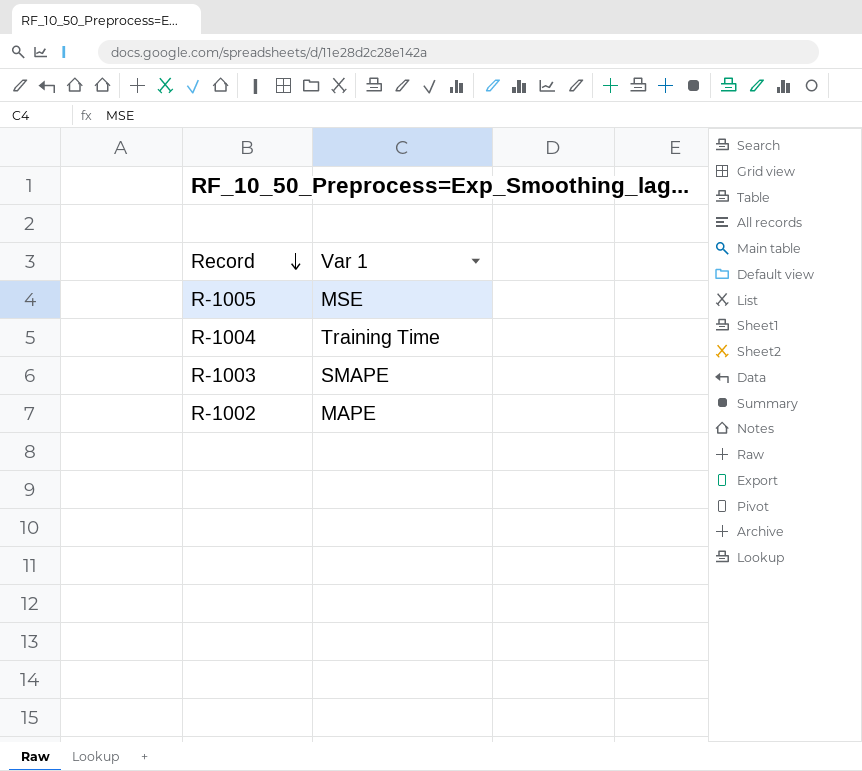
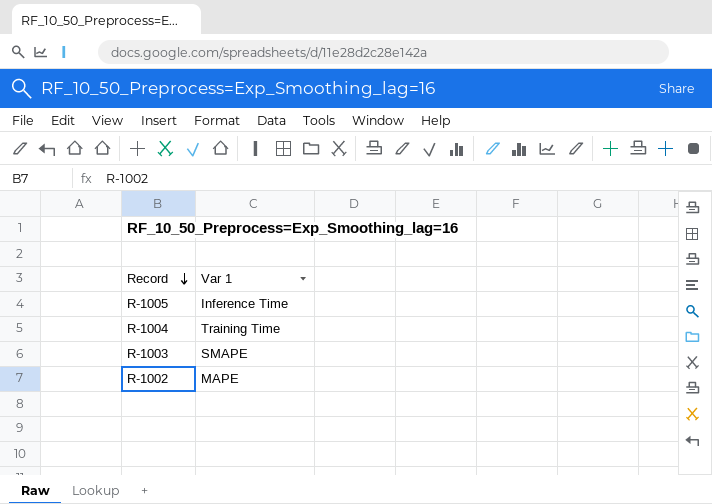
R-1005 | Var 1: MSE -> Inference Time

